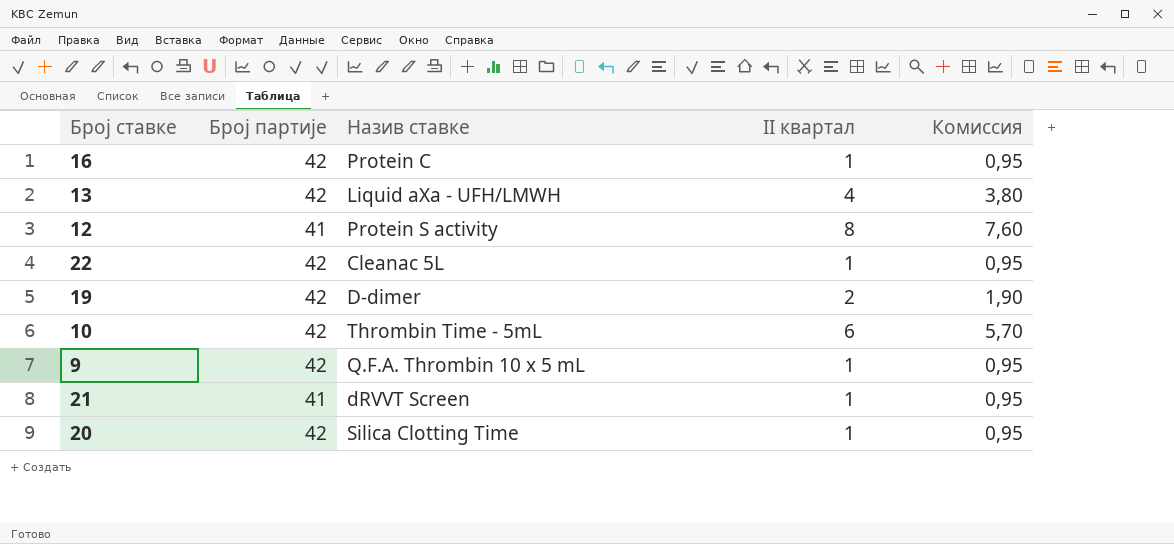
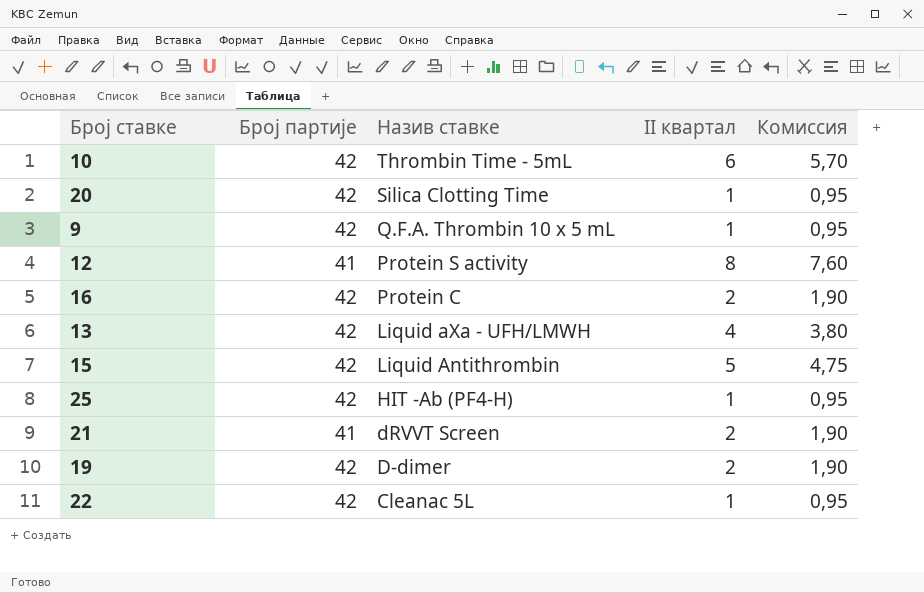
row order: none -> Назив ставке descending
16 | II квартал: 1 -> 2
16 | Комиссия: 0,95 -> 1,90
row 15: none -> 42 | Liquid Antithrombin | 5 | 4,75
row 25: none -> 42 | HIT -Ab (PF4-H) | 1 | 0,95
21 | II квартал: 1 -> 2
21 | Комиссия: 0,95 -> 1,90

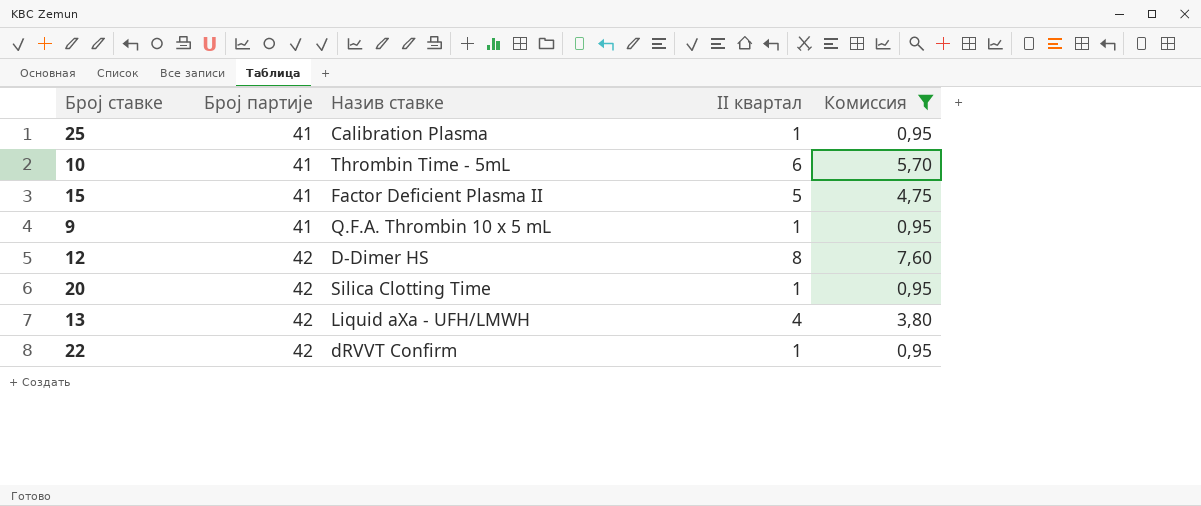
filter: none -> Комиссия != 1,90
row order: Назив ставке descending -> Број партије ascending
25 | Број партије: 42 -> 41
25 | Назив ставке: HIT -Ab (PF4-H) -> Calibration Plasma
10 | Број партије: 42 -> 41
15 | Број партије: 42 -> 41
15 | Назив ставке: Liquid Antithrombin -> Factor Deficient Plasma II
9 | Број партије: 42 -> 41
12 | Број партије: 41 -> 42
12 | Назив ставке: Protein S activity -> D-Dimer HS
22 | Назив ставке: Cleanac 5L -> dRVVT Confirm

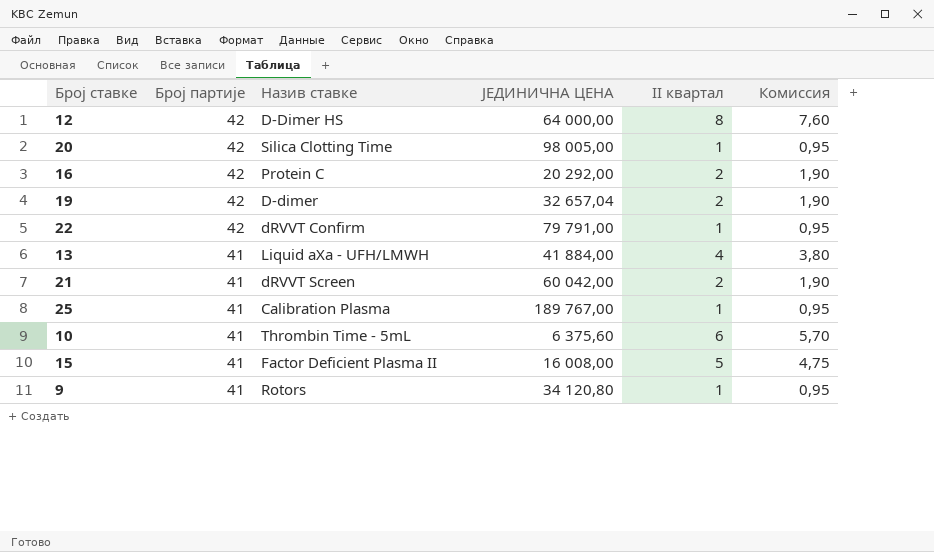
filter: Комиссия != 1,90 -> none
row order: Број партије ascending -> Број партије descending
column ЈЕДИНИЧНА ЦЕНА | position: none -> 4
13 | Број партије: 42 -> 41
9 | Назив ставке: Q.F.A. Thrombin 10 x 5 mL -> Rotors

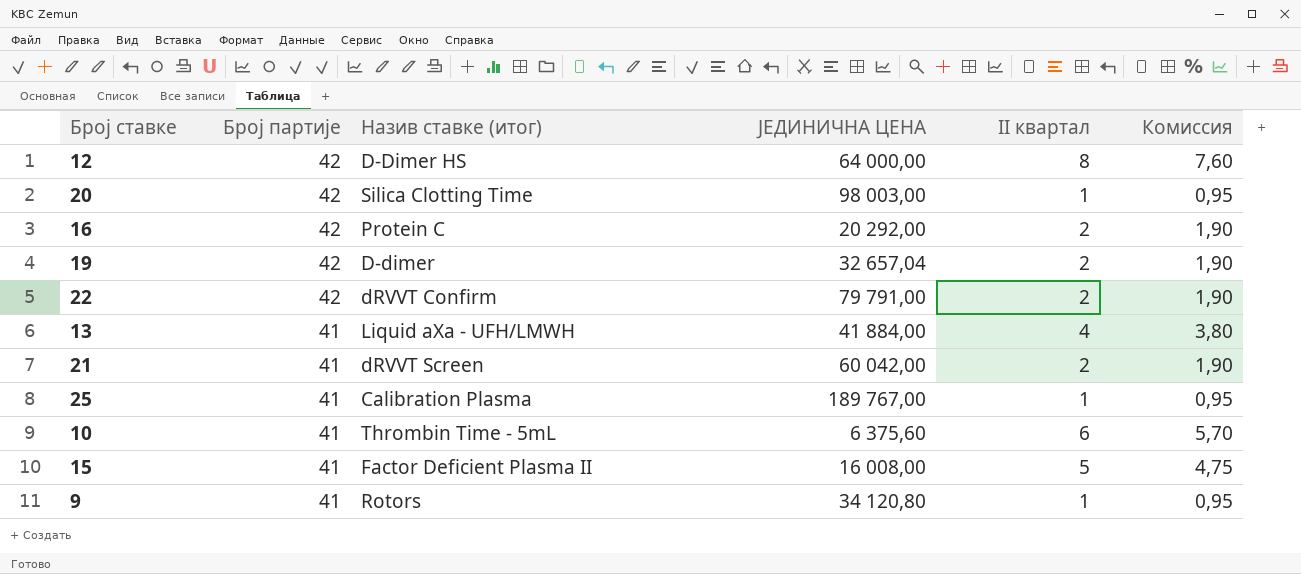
column name: Назив ставке -> Назив ставке (итог)
20 | ЈЕДИНИЧНА ЦЕНА: 98 005,00 -> 98 003,00
22 | II квартал: 1 -> 2
22 | Комиссия: 0,95 -> 1,90

